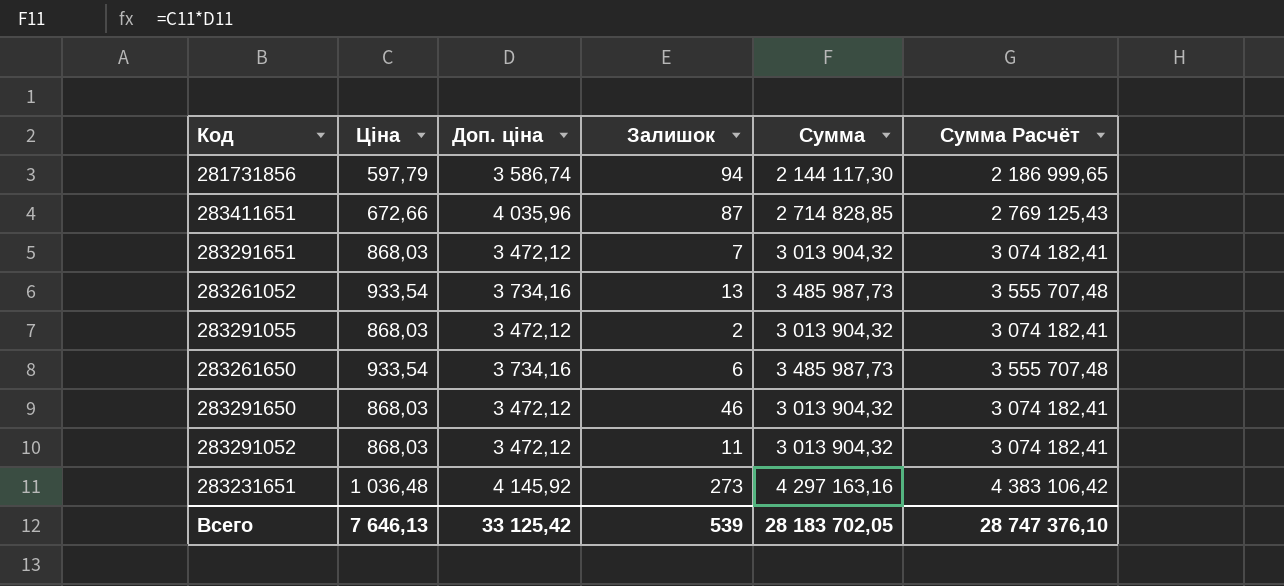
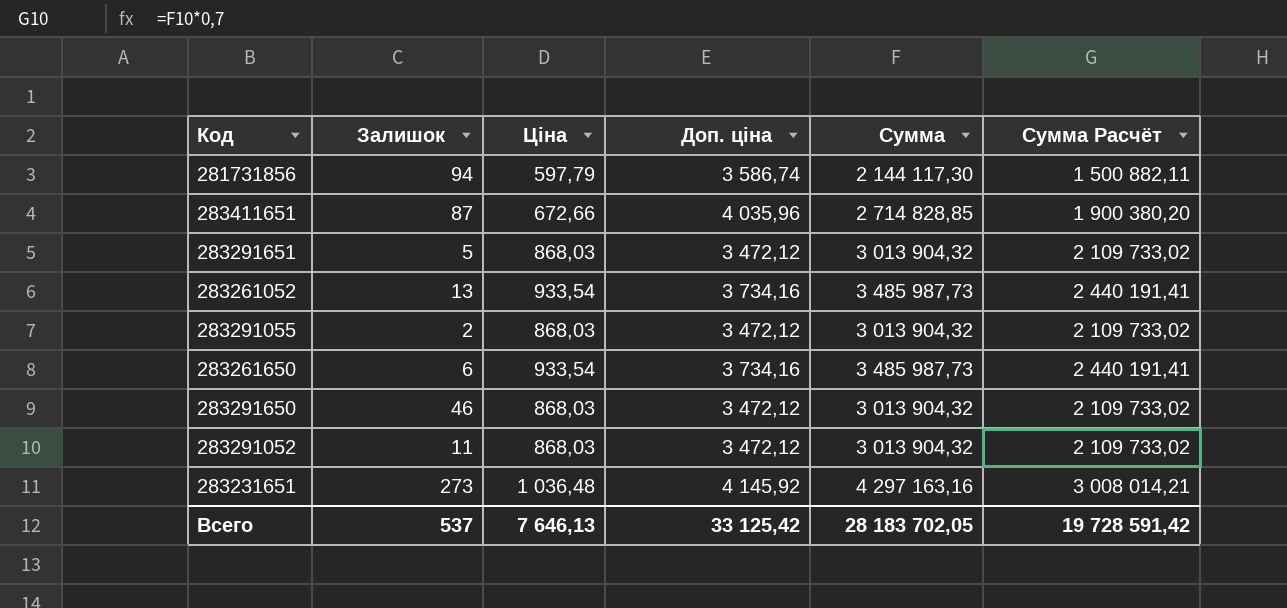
column Залишок | position: 4 -> 2
column Сумма Расчёт | formula: [Сумма] * 1,02 -> [Сумма] * 0,7
283291651 | Залишок: 7 -> 5
Всего | Залишок: 539 -> 537
Всего | Сумма Расчёт: 28 747 376,10 -> 19 728 591,42

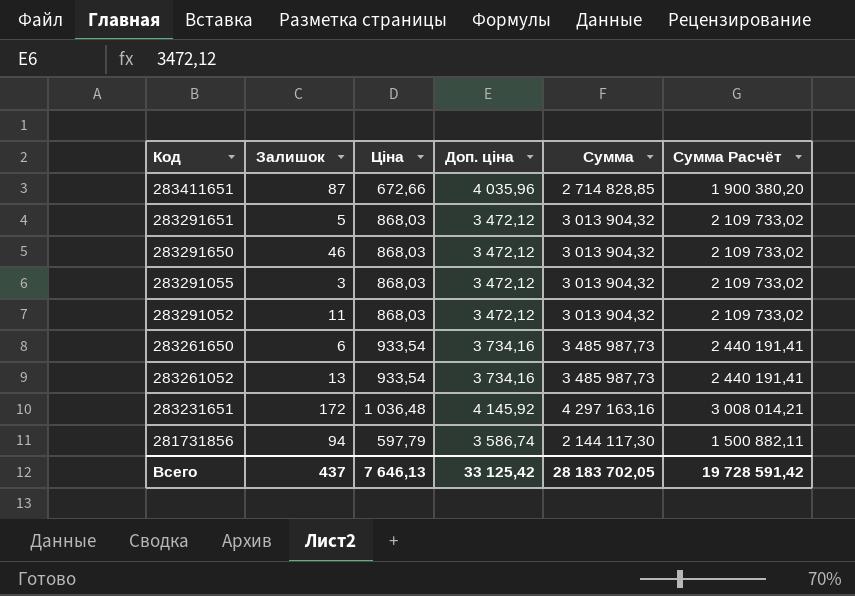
row order: none -> Код descending
283291055 | Залишок: 2 -> 3
283231651 | Залишок: 273 -> 172
Всего | Залишок: 537 -> 437

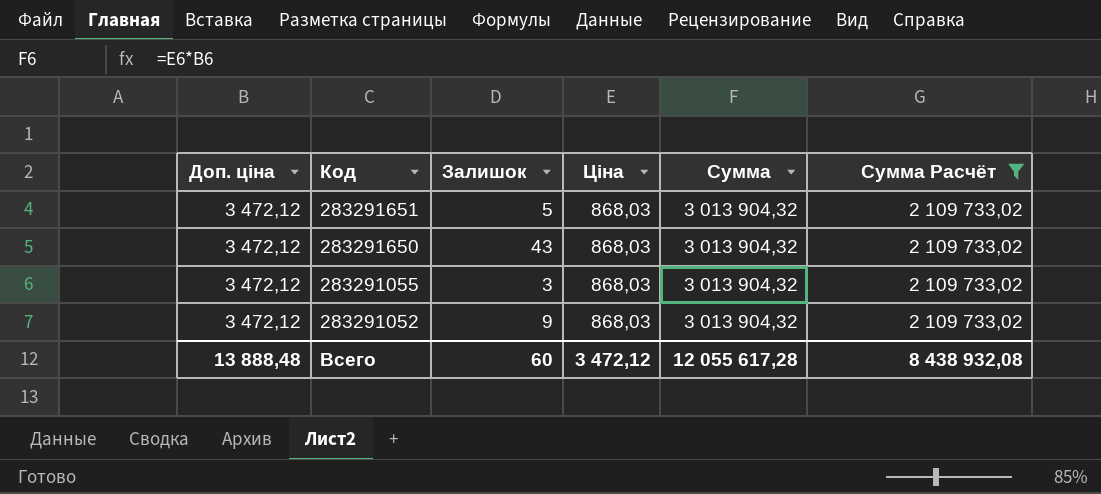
filter: none -> Сумма Расчёт = 2 109 733,02
column Доп. ціна | position: 4 -> 1
283291650 | Залишок: 46 -> 43
283291052 | Залишок: 11 -> 9
Всего | Доп. ціна: 33 125,42 -> 13 888,48
Всего | Залишок: 437 -> 60
Всего | Ціна: 7 646,13 -> 3 472,12
Всего | Сумма: 28 183 702,05 -> 12 055 617,28
Всего | Сумма Расчёт: 19 728 591,42 -> 8 438 932,08

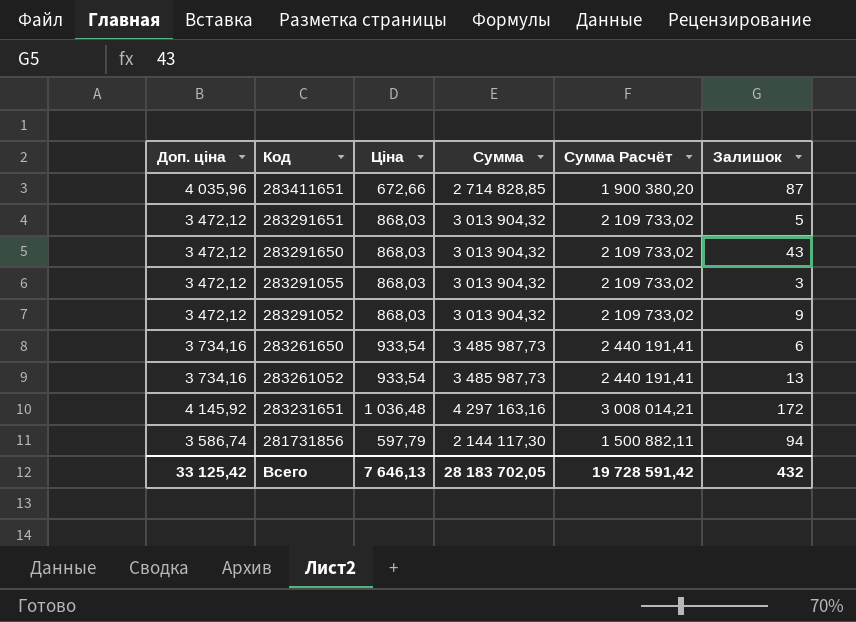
filter: Сумма Расчёт = 2 109 733,02 -> none
column Залишок | position: 3 -> 6
Всего | Доп. ціна: 13 888,48 -> 33 125,42
Всего | Ціна: 3 472,12 -> 7 646,13
Всего | Сумма: 12 055 617,28 -> 28 183 702,05
Всего | Сумма Расчёт: 8 438 932,08 -> 19 728 591,42
Всего | Залишок: 60 -> 432

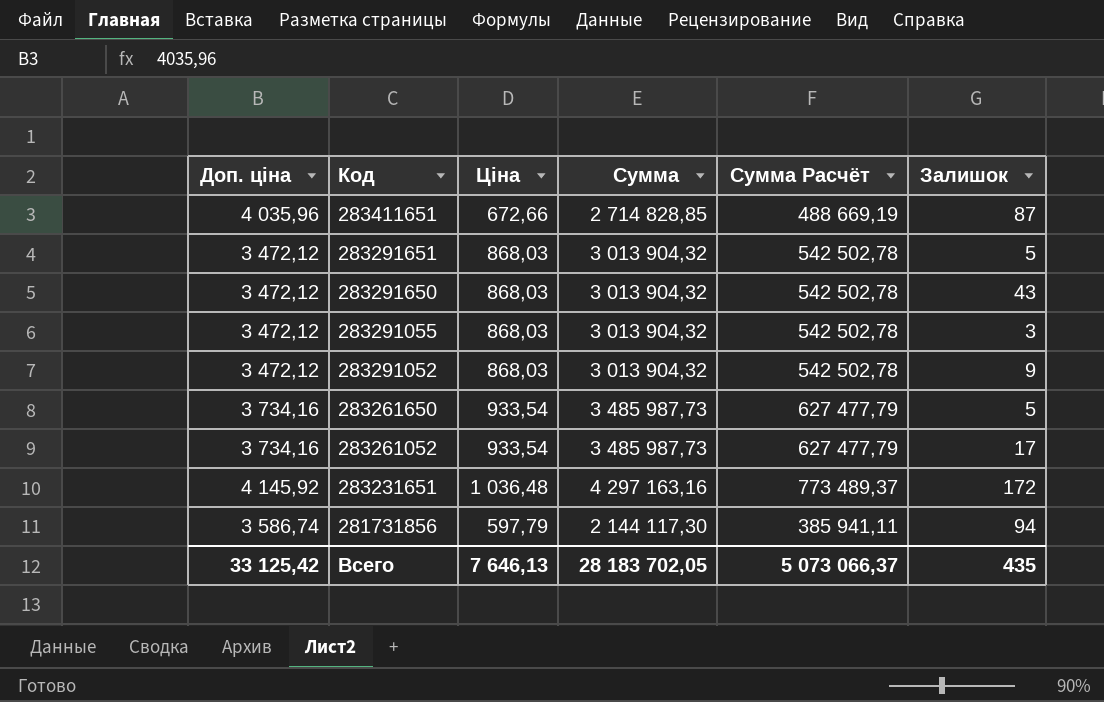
column Сумма Расчёт | formula: [Сумма] * 0,7 -> [Сумма] * 0,18
283261650 | Залишок: 6 -> 5
283261052 | Залишок: 13 -> 17
Всего | Сумма Расчёт: 19 728 591,42 -> 5 073 066,37
Всего | Залишок: 432 -> 435

